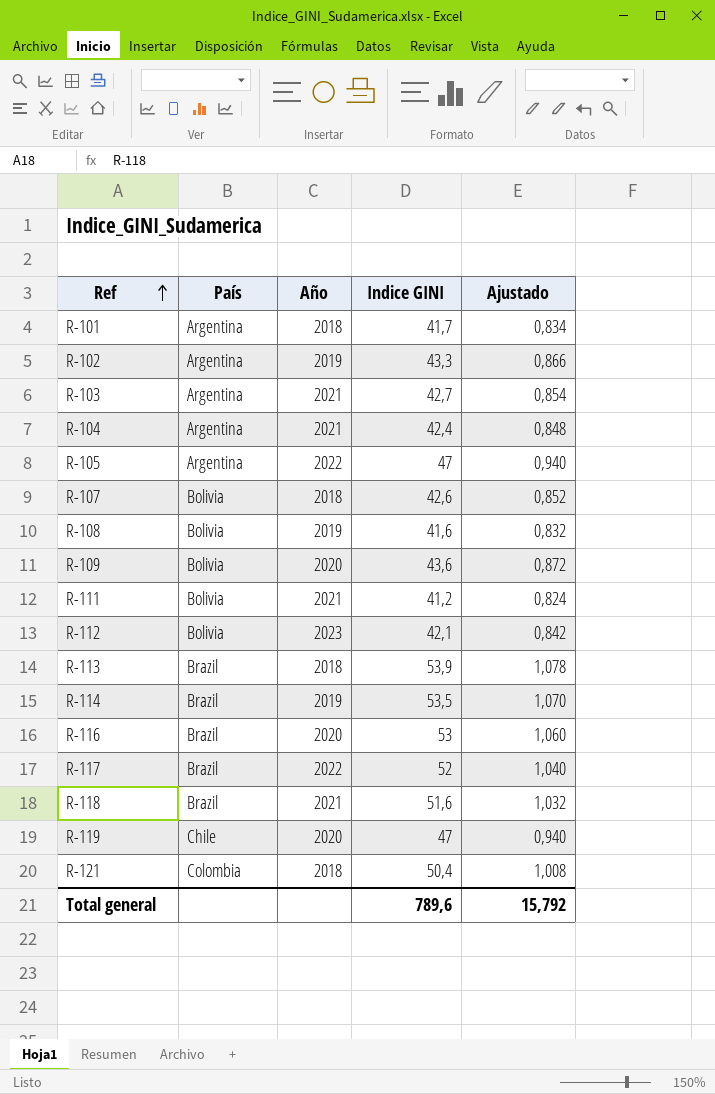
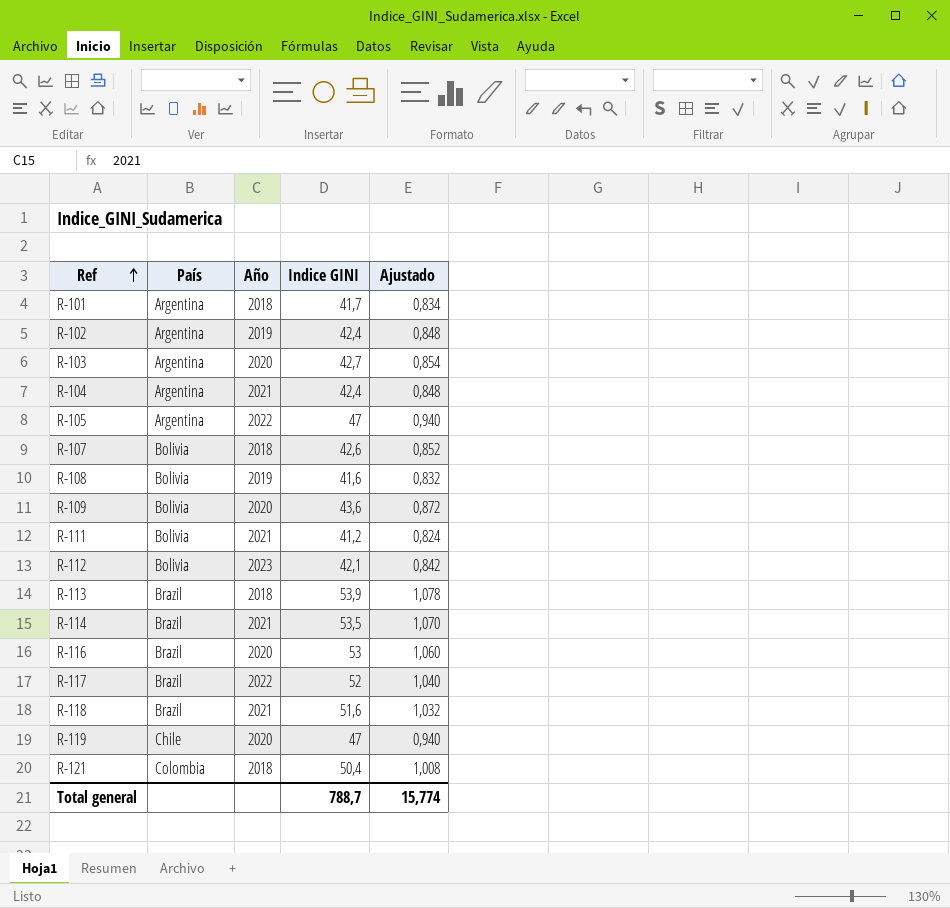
R-102 | Indice GINI: 43,3 -> 42,4
R-102 | Ajustado: 0,866 -> 0,848
R-103 | Año: 2021 -> 2020
R-114 | Año: 2019 -> 2021
Total general | Indice GINI: 789,6 -> 788,7
Total general | Ajustado: 15,792 -> 15,774

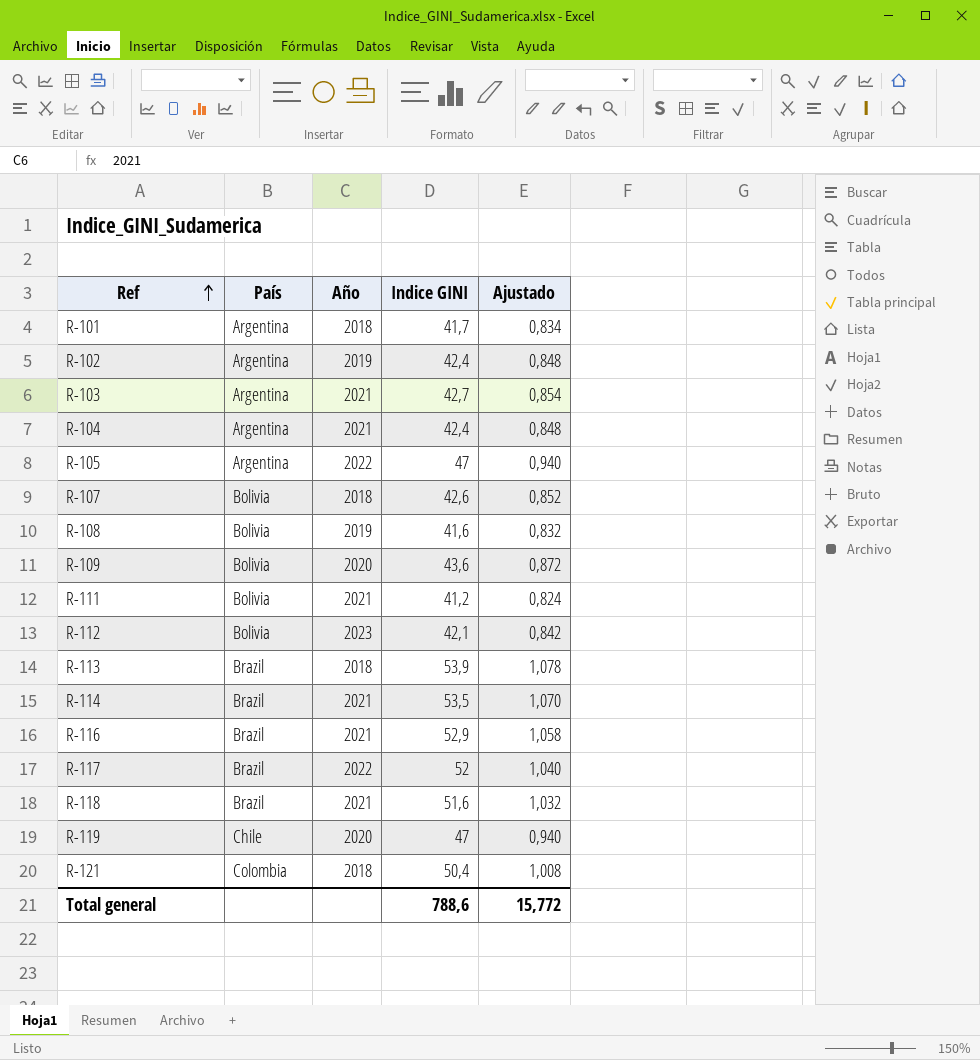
R-103 | Año: 2020 -> 2021
R-116 | Año: 2020 -> 2021
R-116 | Indice GINI: 53 -> 52,9
R-116 | Ajustado: 1,060 -> 1,058
Total general | Indice GINI: 788,7 -> 788,6
Total general | Ajustado: 15,774 -> 15,772

